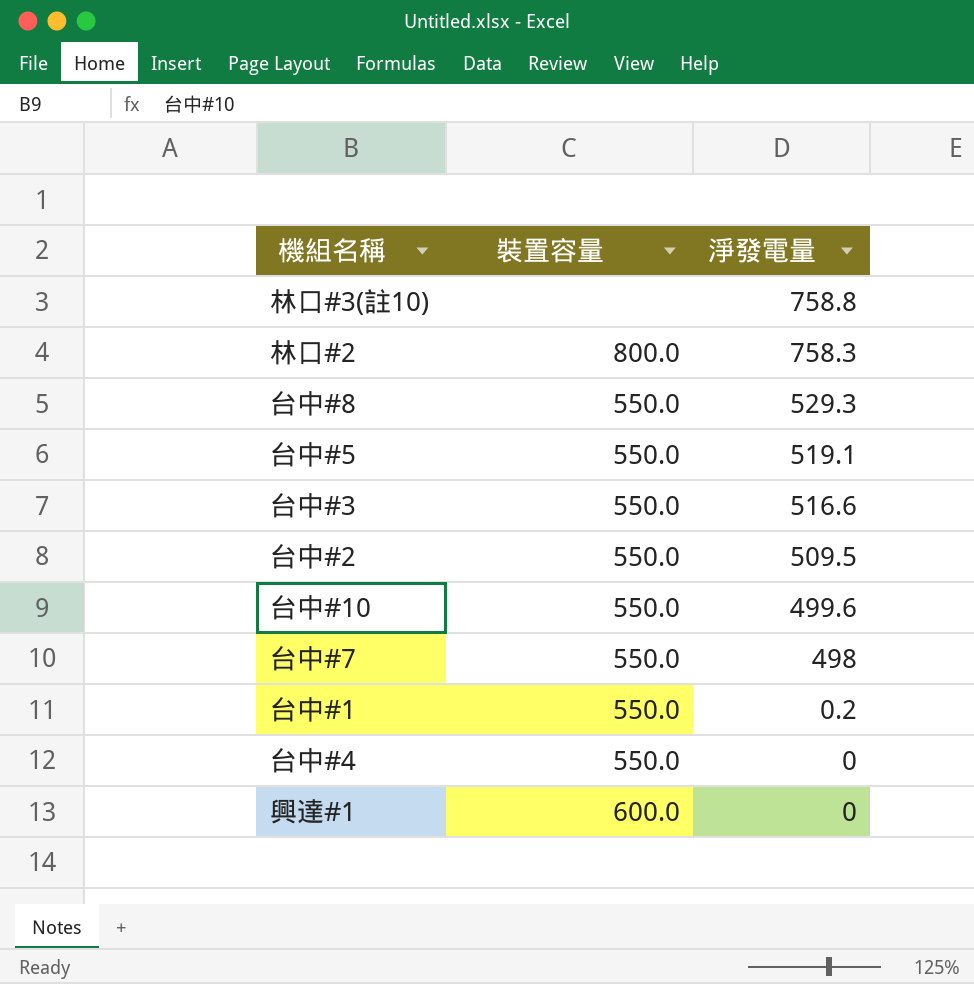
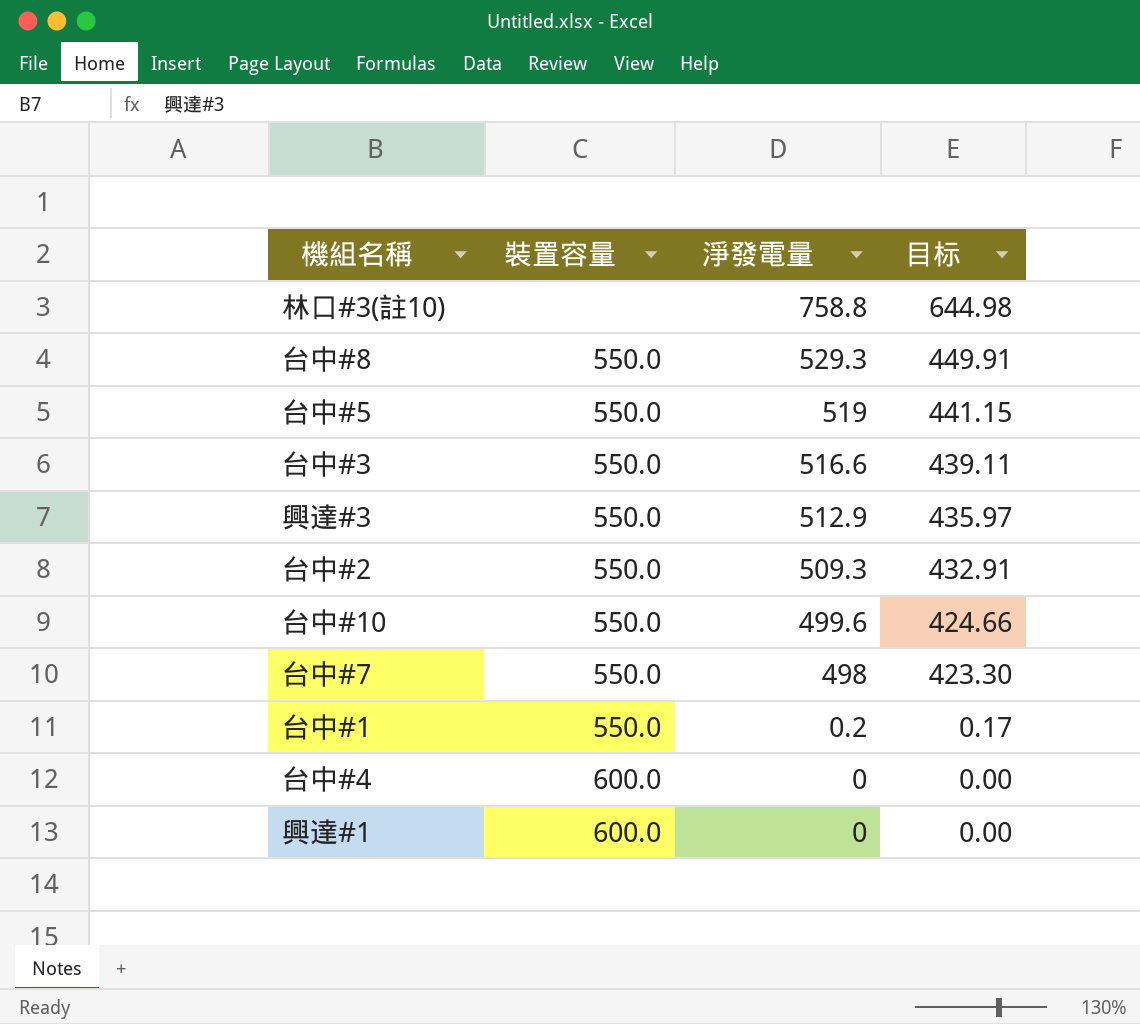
column 目标 | formula: none -> [淨發電量] * 0.85
row 林口#2: 800.0 | 758.3 -> none
台中#5 | 淨發電量: 519.1 -> 519
row 興達#3: none -> 550.0 | 512.9 | 435.97
台中#2 | 淨發電量: 509.5 -> 509.3
台中#4 | 裝置容量: 550.0 -> 600.0

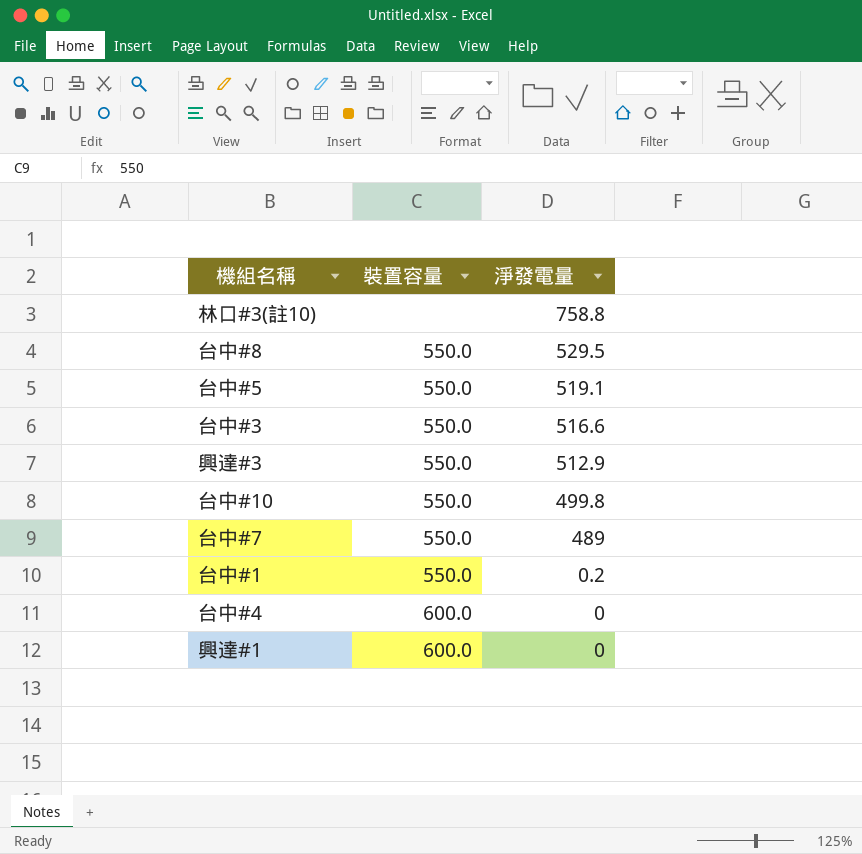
column 目标 | formula: [淨發電量] * 0.85 -> none
row 台中#2: 550.0 | 509.3 | 432.91 -> none
台中#8 | 淨發電量: 529.3 -> 529.5
台中#5 | 淨發電量: 519 -> 519.1
台中#10 | 淨發電量: 499.6 -> 499.8
台中#7 | 淨發電量: 498 -> 489

